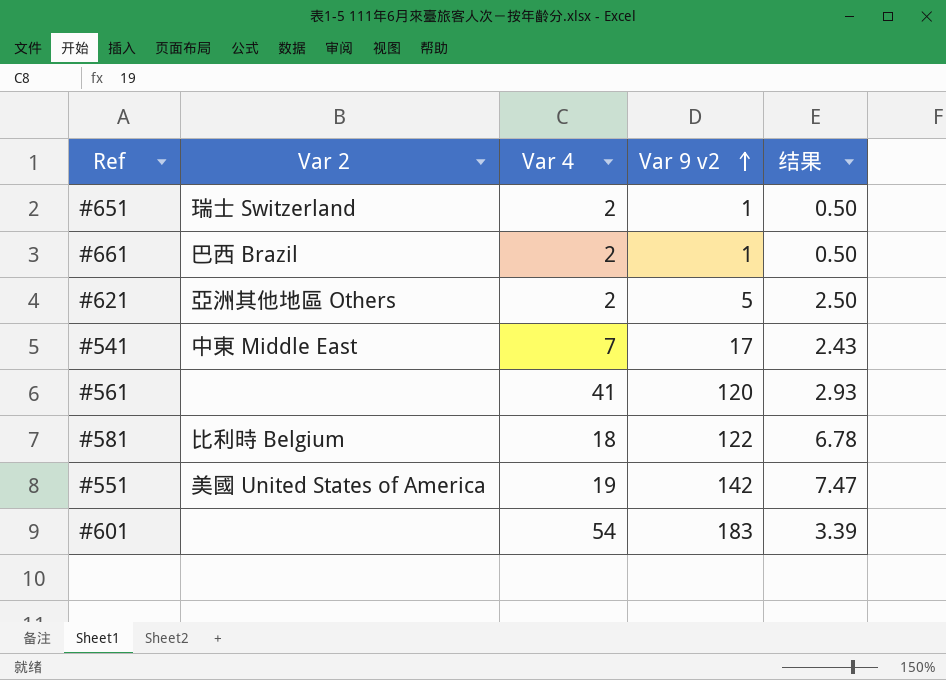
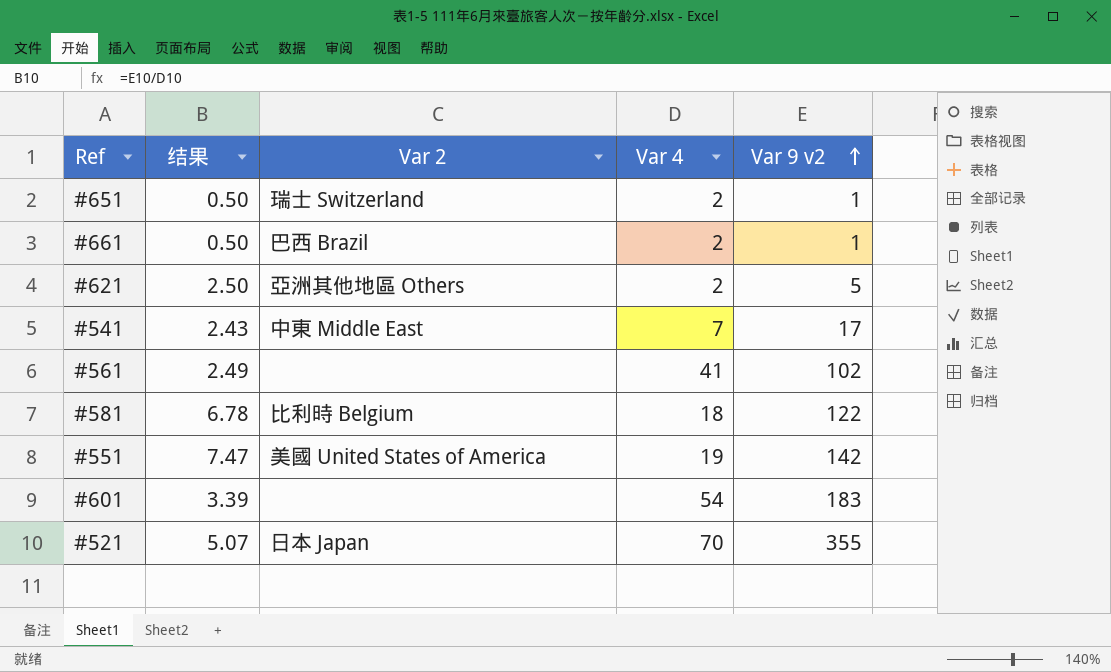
column 结果 | position: 5 -> 2
#561 | 结果: 2.93 -> 2.49
#561 | Var 9 v2: 120 -> 102
row #521: none -> 5.07 | 日本 Japan | 70 | 355

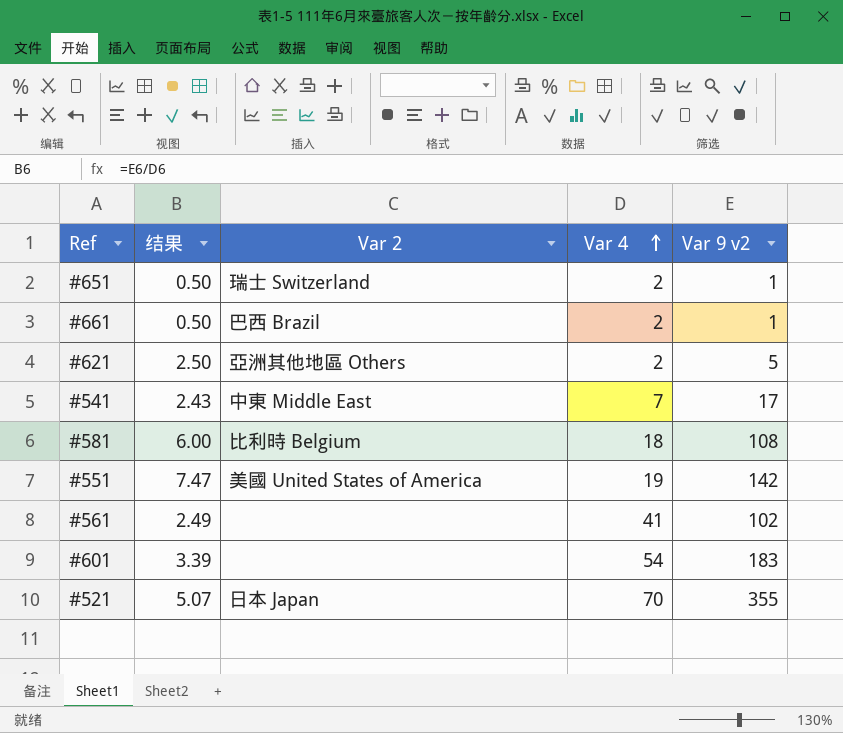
row order: Var 9 v2 ascending -> Var 4 ascending
#581 | 结果: 6.78 -> 6.00
#581 | Var 9 v2: 122 -> 108

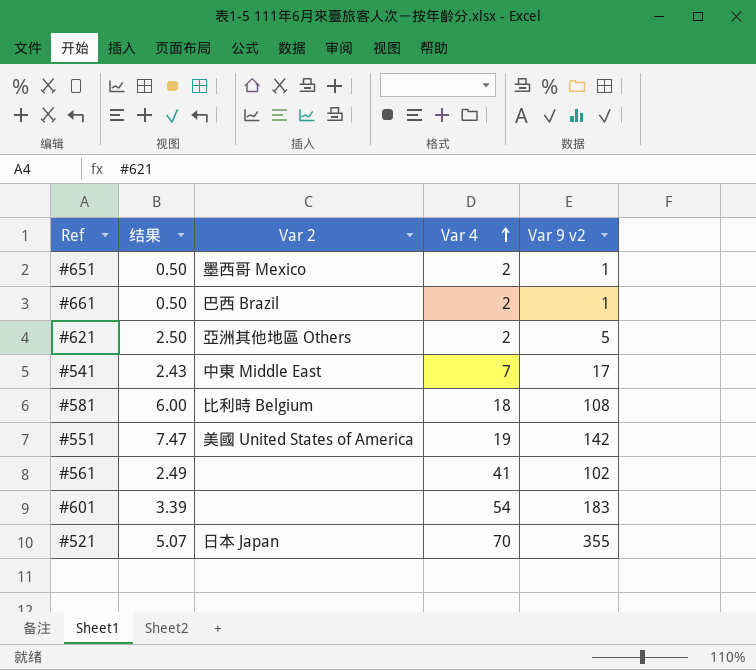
#651 | Var 2: 瑞士 Switzerland -> 墨西哥 Mexico

